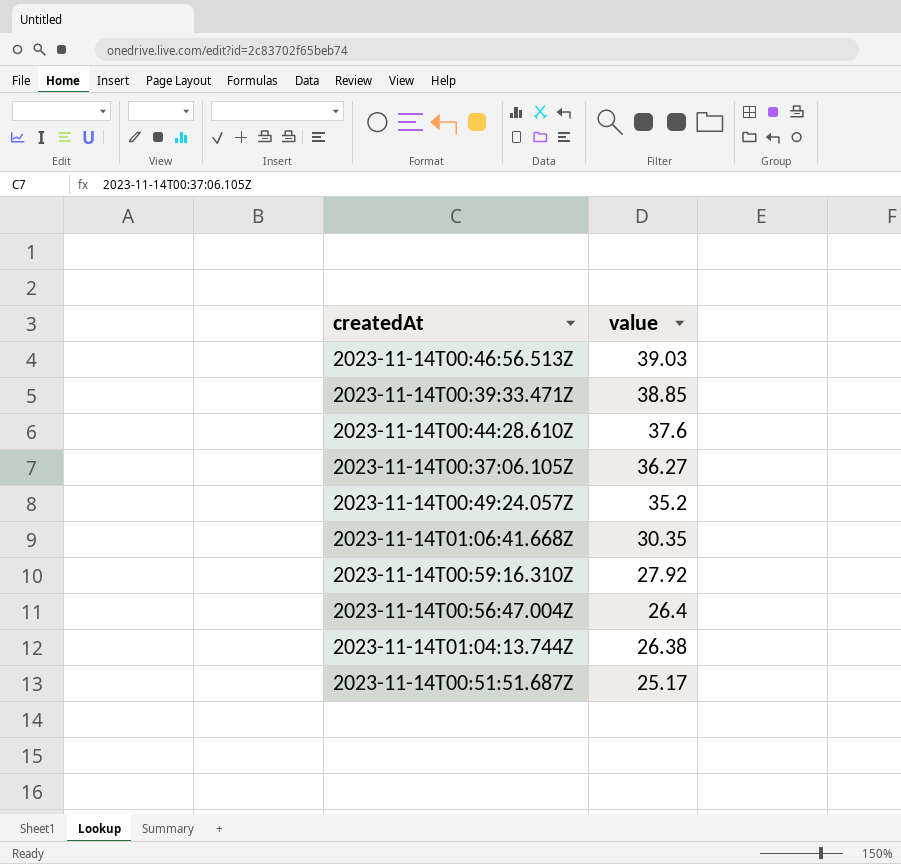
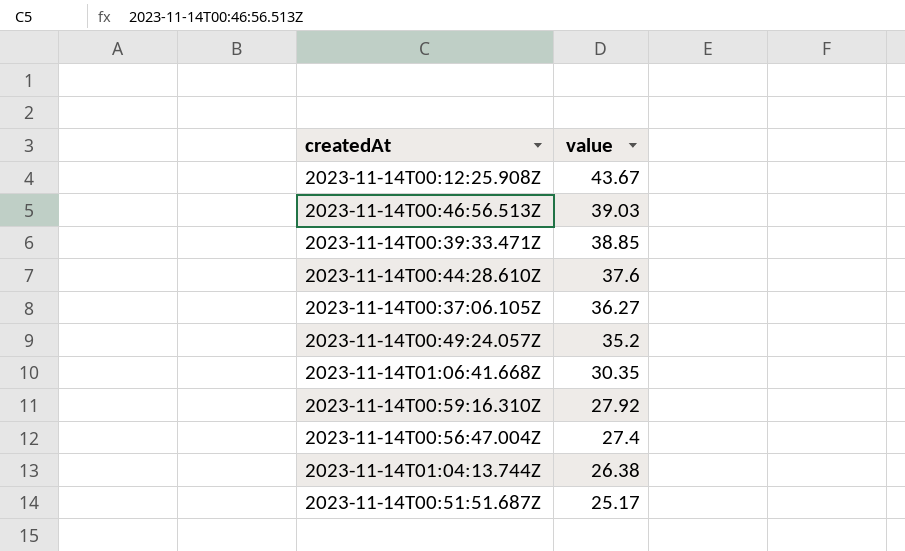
row 2023-11-14T00:12:25.908Z: none -> 43.67
2023-11-14T00:56:47.004Z | value: 26.4 -> 27.4

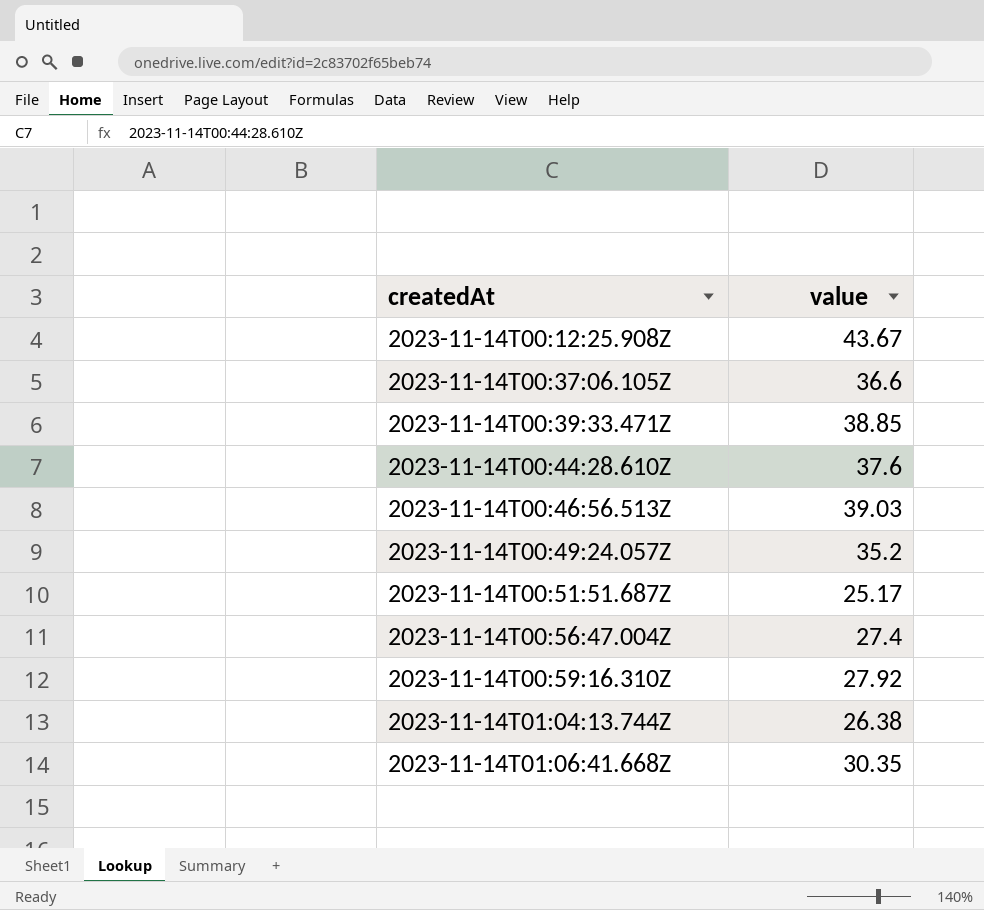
row order: value descending -> createdAt ascending
2023-11-14T00:37:06.105Z | value: 36.27 -> 36.6

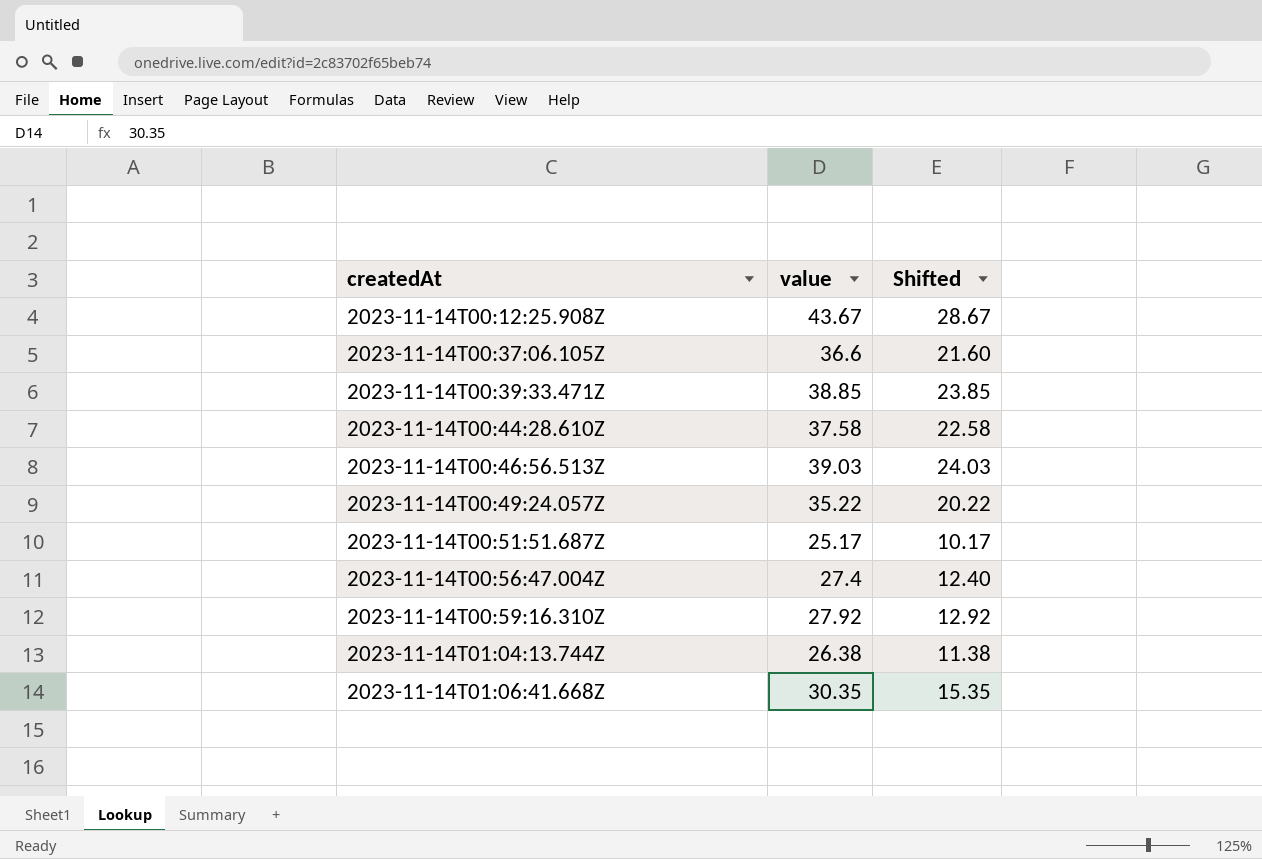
column Shifted | formula: none -> [value] - 15
2023-11-14T00:44:28.610Z | value: 37.6 -> 37.58
2023-11-14T00:49:24.057Z | value: 35.2 -> 35.22

